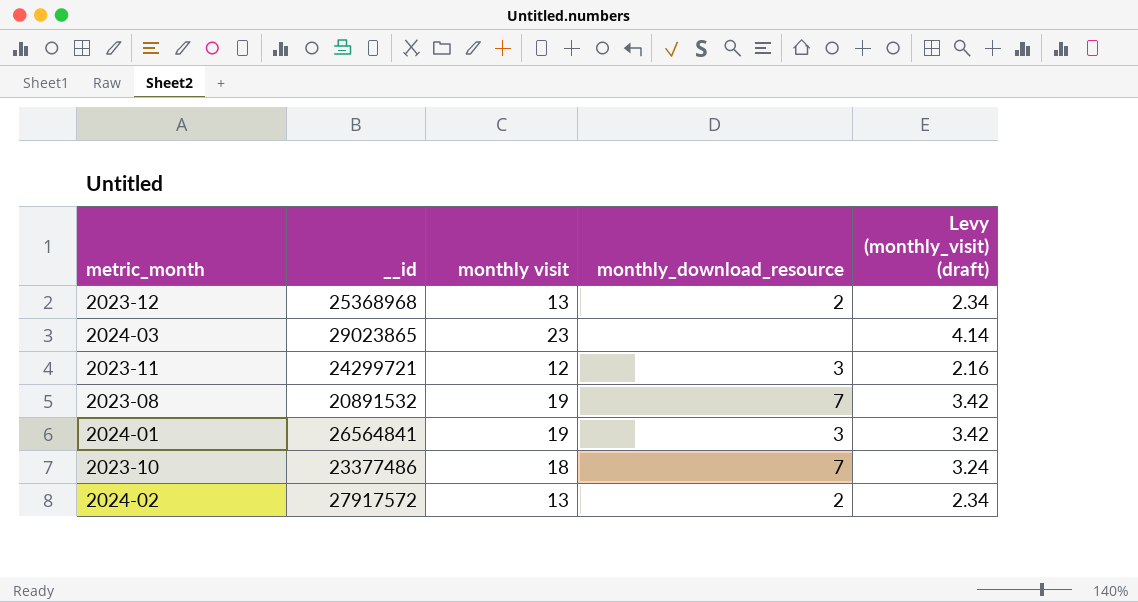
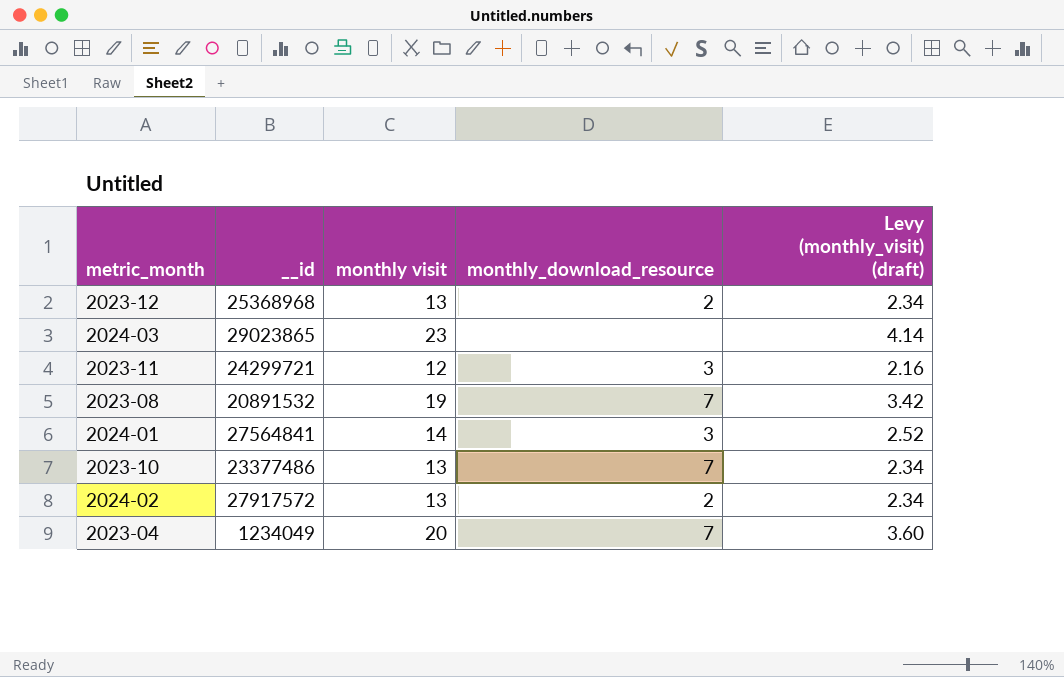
2024-01 | __id: 26564841 -> 27564841
2024-01 | monthly visit: 19 -> 14
2024-01 | Levy (monthly_visit) (draft): 3.42 -> 2.52
2023-10 | monthly visit: 18 -> 13
2023-10 | Levy (monthly_visit) (draft): 3.24 -> 2.34
row 2023-04: none -> 1234049 | 20 | 7 | 3.60

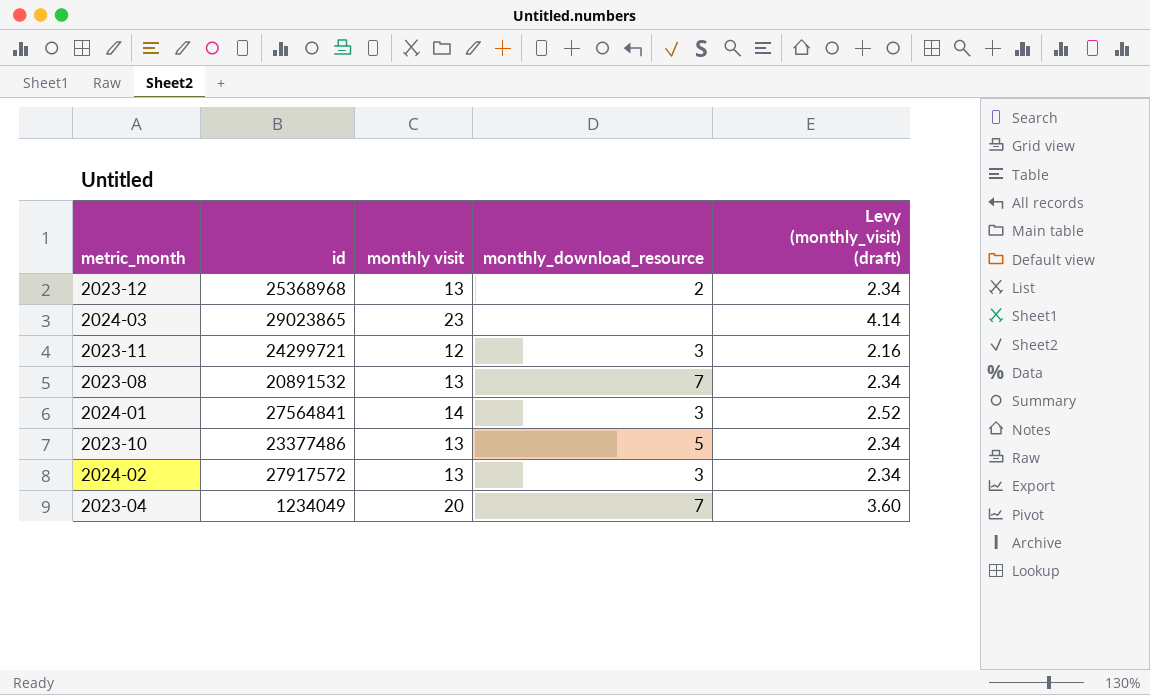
column name: __id -> id
2023-08 | monthly visit: 19 -> 13
2023-08 | Levy (monthly_visit) (draft): 3.42 -> 2.34
2023-10 | monthly_download_resource: 7 -> 5
2024-02 | monthly_download_resource: 2 -> 3

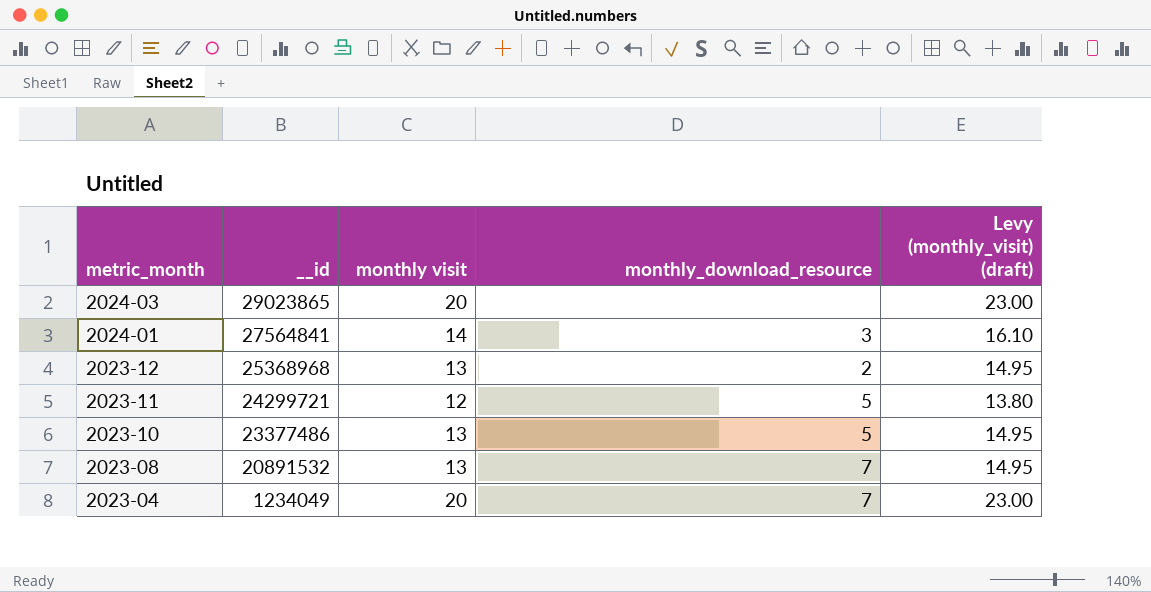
row order: none -> metric_month descending
column name: id -> __id
column Levy (monthly_visit) (draft) | formula: [monthly visit] * 0.18 -> [monthly visit] * 1.15
row 2024-02: 27917572 | 13 | 3 | 2.34 -> none
2024-03 | monthly visit: 23 -> 20
2023-11 | monthly_download_resource: 3 -> 5

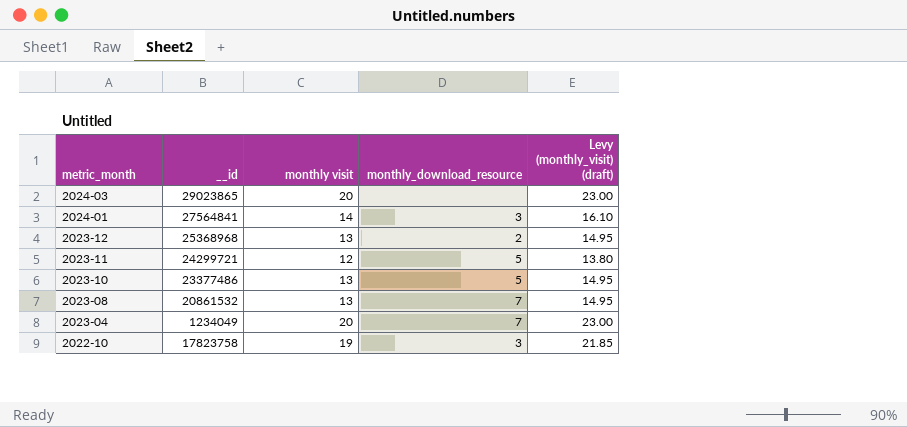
2023-08 | __id: 20891532 -> 20861532
row 2022-10: none -> 17823758 | 19 | 3 | 21.85

